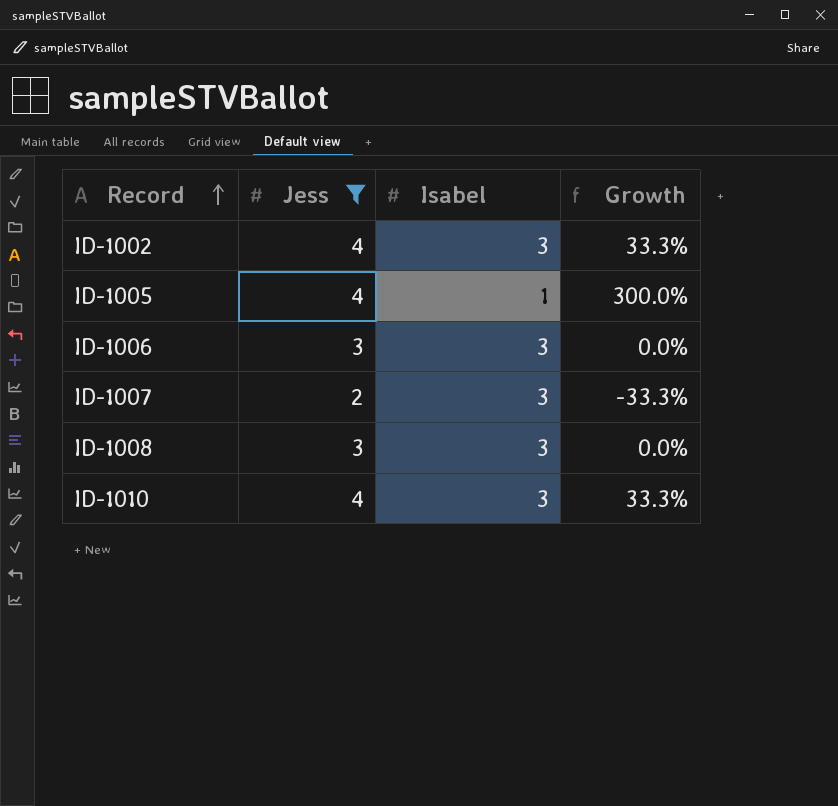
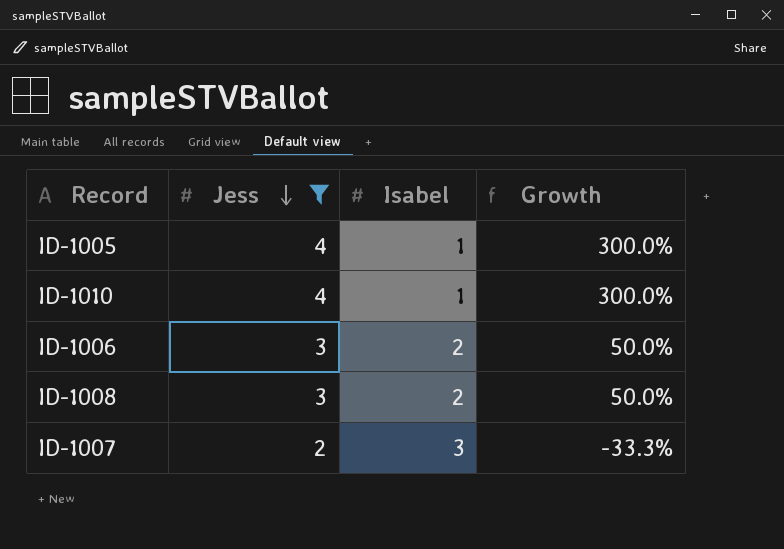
row order: Record ascending -> Jess descending
row ID-1002: 4 | 3 | 33.3% -> none
ID-1010 | Isabel: 3 -> 1
ID-1010 | Growth: 33.3% -> 300.0%
ID-1006 | Isabel: 3 -> 2
ID-1006 | Growth: 0.0% -> 50.0%
ID-1008 | Isabel: 3 -> 2
ID-1008 | Growth: 0.0% -> 50.0%

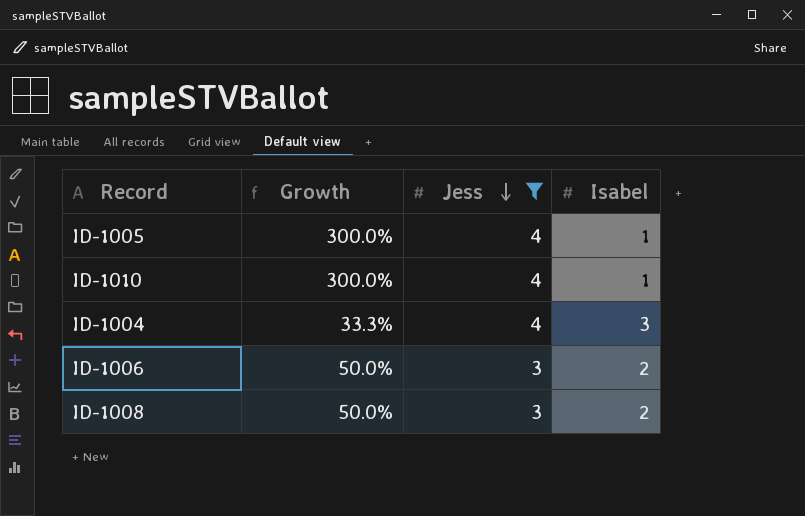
column Growth | position: 4 -> 2
row ID-1007: 2 | 3 | -33.3% -> none
row ID-1004: none -> 33.3% | 4 | 3

